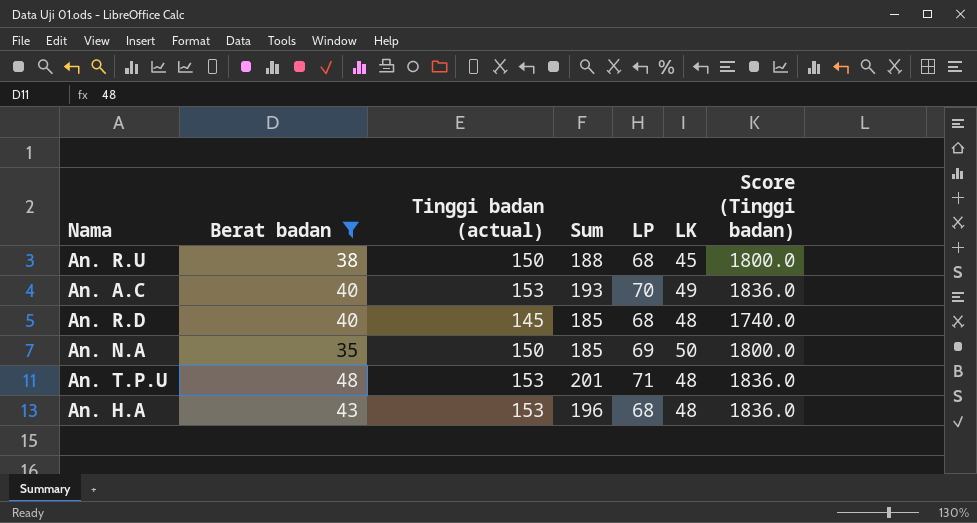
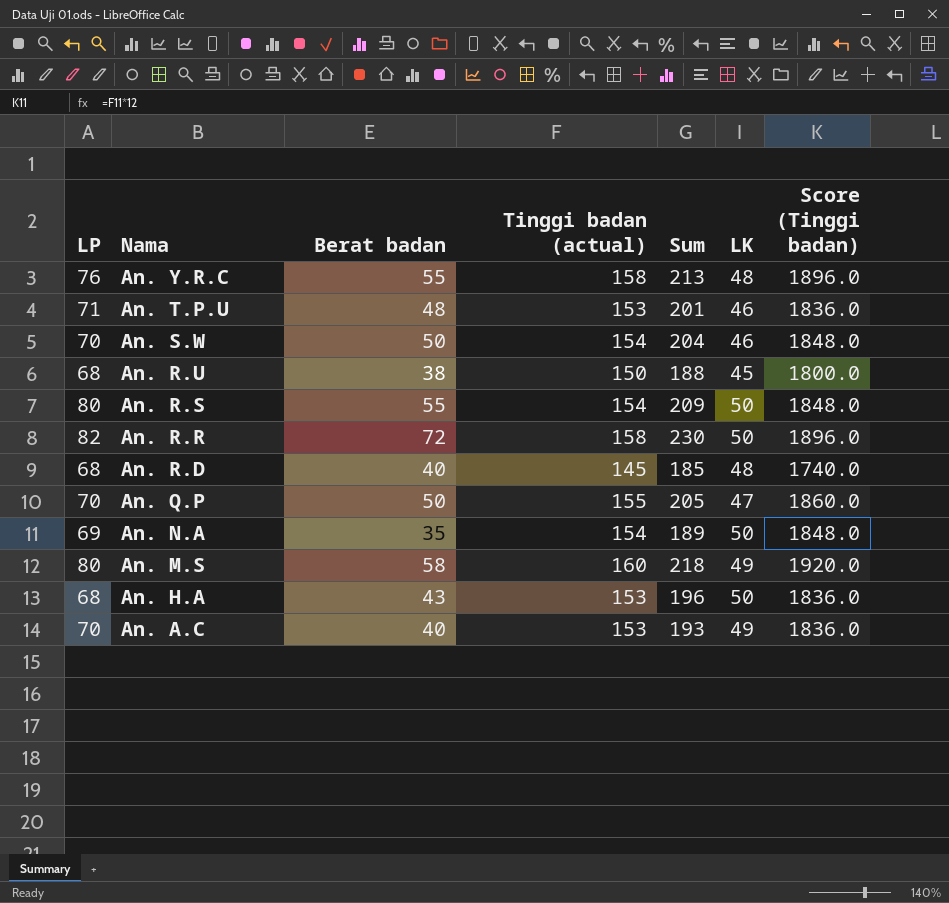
filter: Berat badan <= 48 -> none
row order: none -> Nama descending
column LP | position: 5 -> 1
An. T.P.U | LK: 48 -> 46
An. N.A | Tinggi badan (actual): 150 -> 154
An. N.A | Sum: 185 -> 189
An. N.A | Score (Tinggi badan): 1800.0 -> 1848.0
An. H.A | LK: 48 -> 50

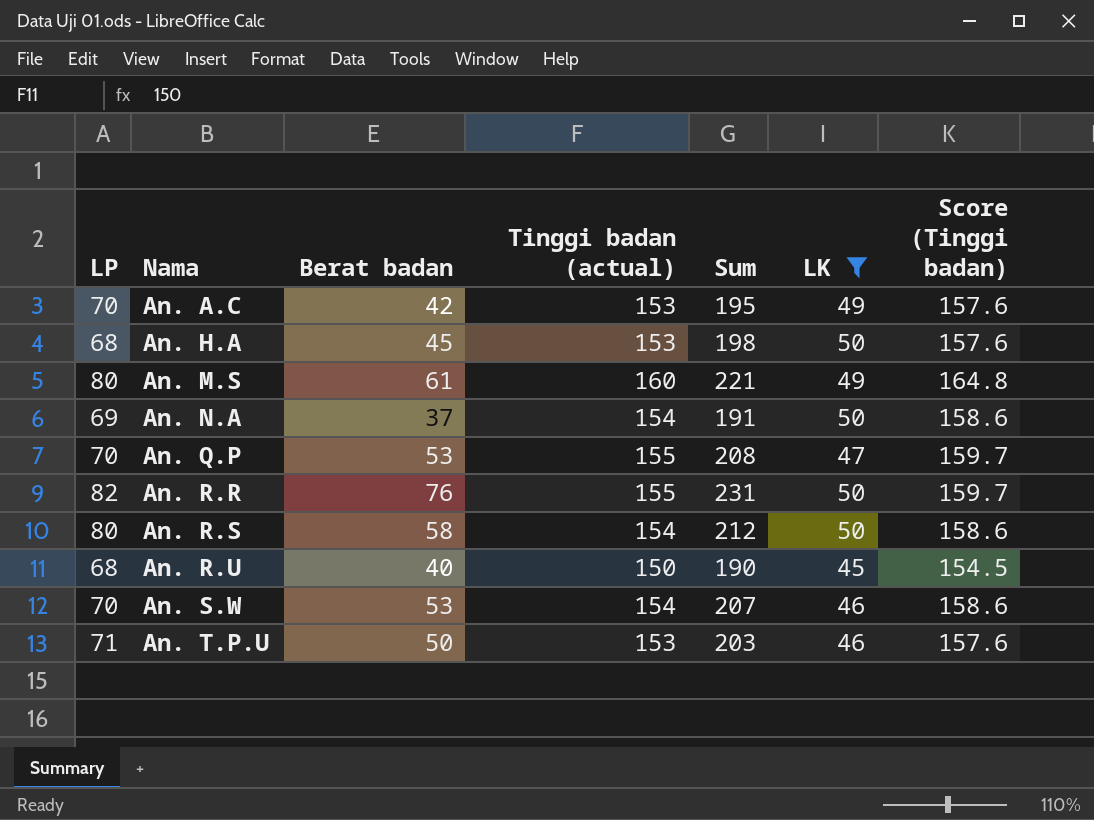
filter: none -> LK != 48
row order: Nama descending -> Nama ascending
column Score (Tinggi badan) | formula: [Tinggi badan (actual)] * 12 -> [Tinggi badan (actual)] * 1.03
An. A.C | Berat badan: 40 -> 42
An. A.C | Sum: 193 -> 195
An. H.A | Berat badan: 43 -> 45
An. H.A | Sum: 196 -> 198
An. M.S | Berat badan: 58 -> 61
An. M.S | Sum: 218 -> 221
An. N.A | Berat badan: 35 -> 37
An. N.A | Sum: 189 -> 191
An. Q.P | Berat badan: 50 -> 53
An. Q.P | Sum: 205 -> 208
An. R.R | Berat badan: 72 -> 76
An. R.R | Tinggi badan (actual): 158 -> 155
An. R.R | Sum: 230 -> 231
An. R.S | Berat badan: 55 -> 58
An. R.S | Sum: 209 -> 212
An. R.U | Berat badan: 38 -> 40
An. R.U | Sum: 188 -> 190
An. S.W | Berat badan: 50 -> 53
An. S.W | Sum: 204 -> 207
An. T.P.U | Berat badan: 48 -> 50
An. T.P.U | Sum: 201 -> 203

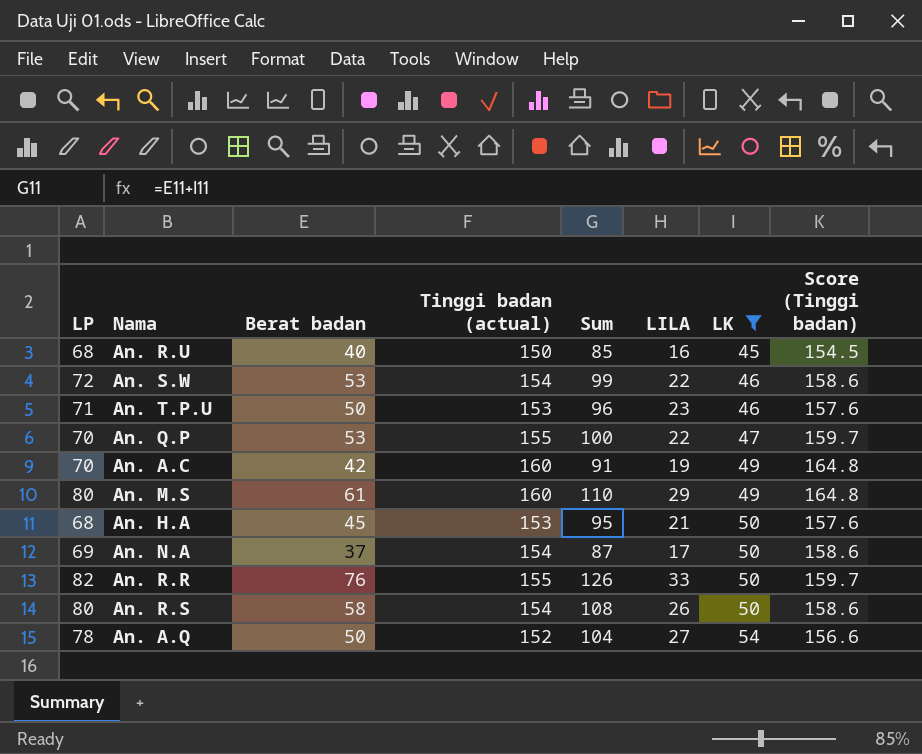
row order: Nama ascending -> LK ascending
column Sum | formula: [Berat badan] + [Tinggi badan (actual)] -> [Berat badan] + [LK]
column LILA | position: none -> 6
An. S.W | LP: 70 -> 72
An. A.C | Tinggi badan (actual): 153 -> 160
An. A.C | Score (Tinggi badan): 157.6 -> 164.8
row An. A.Q: none -> 78 | 50 | 152 | 104 | 27 | 54 | 156.6

